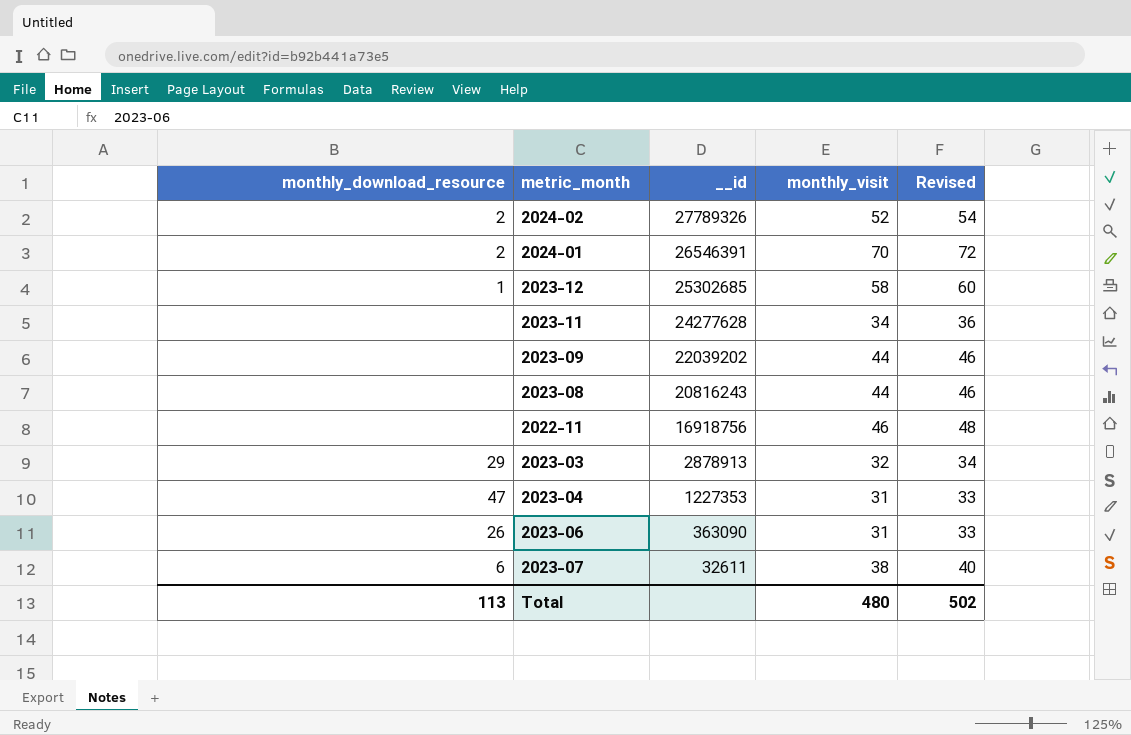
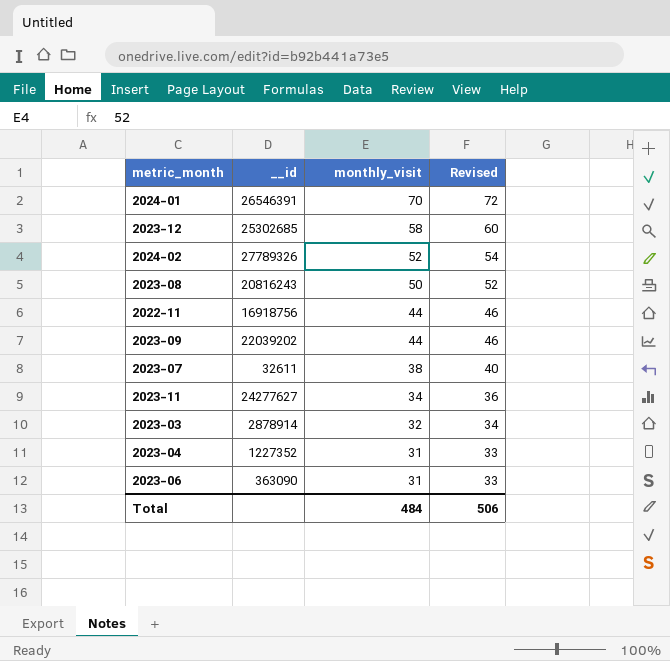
row order: __id descending -> monthly_visit descending
column monthly_download_resource | position: 1 -> none
2023-08 | monthly_visit: 44 -> 50
2023-08 | Revised: 46 -> 52
2022-11 | monthly_visit: 46 -> 44
2022-11 | Revised: 48 -> 46
2023-11 | __id: 24277628 -> 24277627
2023-03 | __id: 2878913 -> 2878914
2023-04 | __id: 1227353 -> 1227352
Total | monthly_visit: 480 -> 484
Total | Revised: 502 -> 506

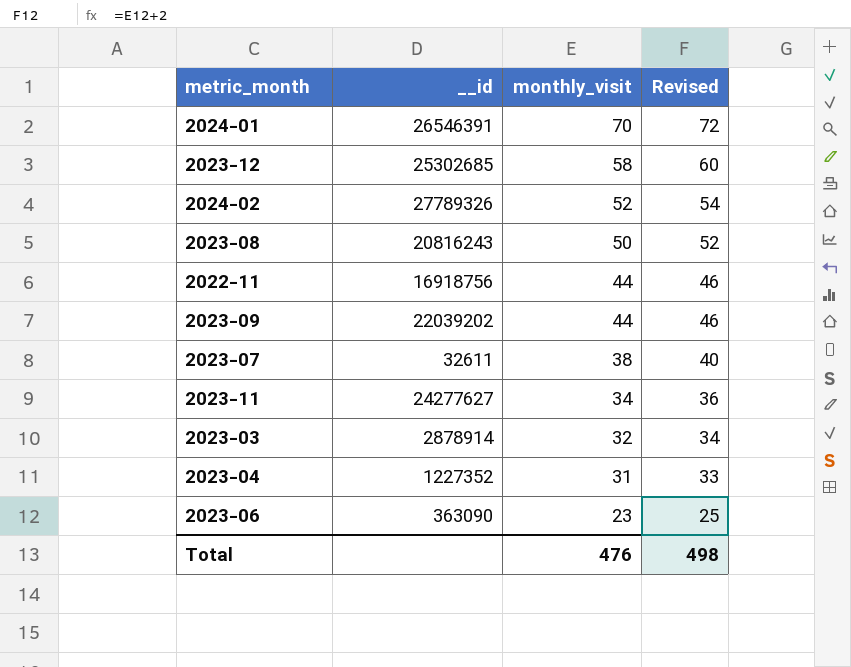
2023-06 | monthly_visit: 31 -> 23
2023-06 | Revised: 33 -> 25
Total | monthly_visit: 484 -> 476
Total | Revised: 506 -> 498

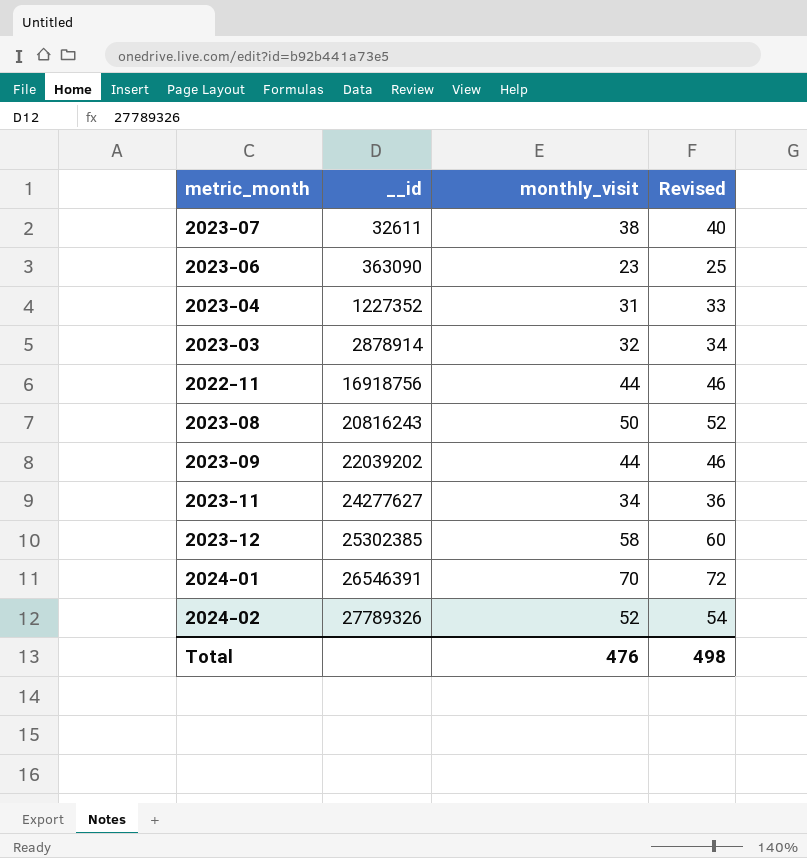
row order: monthly_visit descending -> __id ascending
2023-12 | __id: 25302685 -> 25302385

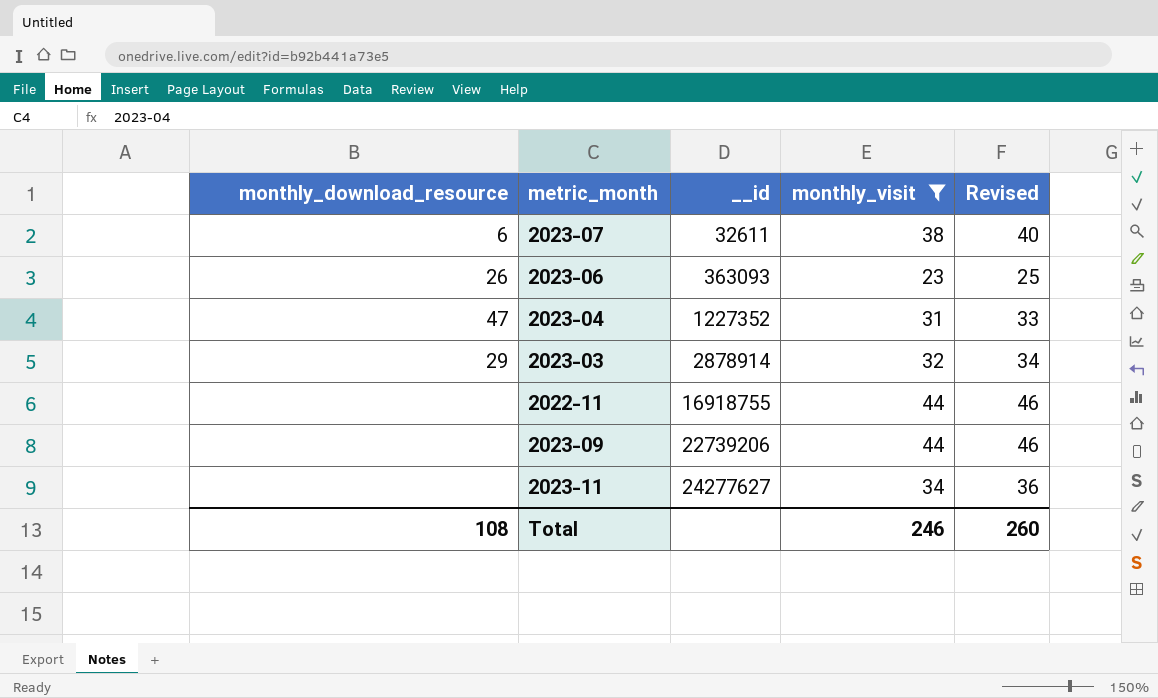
filter: none -> monthly_visit <= 44
column monthly_download_resource | position: none -> 1
2023-06 | __id: 363090 -> 363093
2022-11 | __id: 16918756 -> 16918755
2023-09 | __id: 22039202 -> 22739206
Total | monthly_visit: 476 -> 246
Total | Revised: 498 -> 260

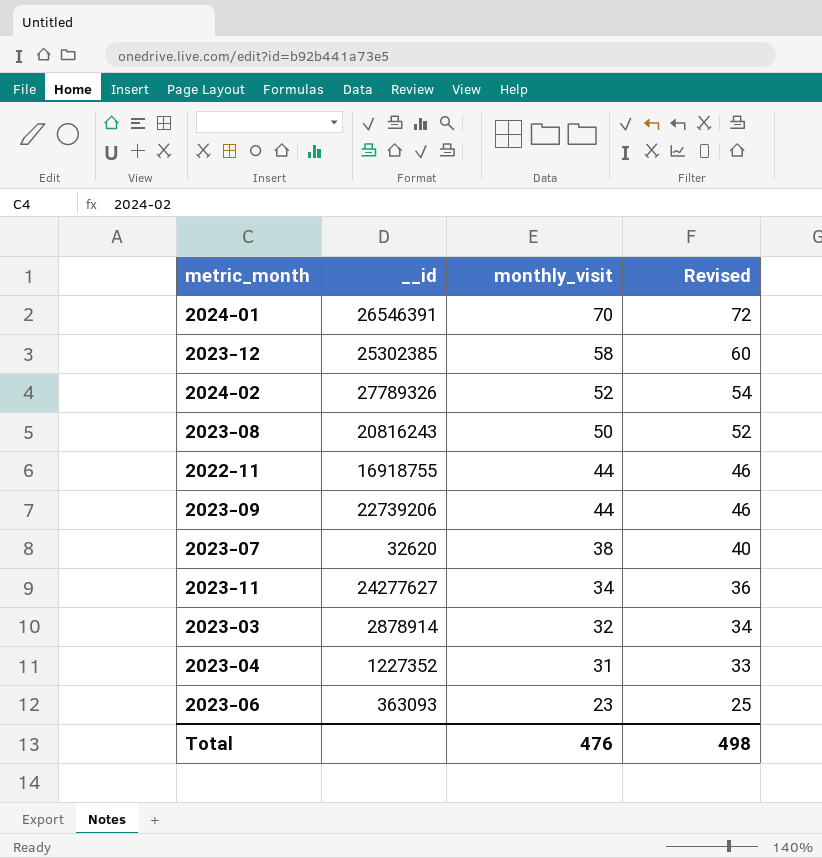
filter: monthly_visit <= 44 -> none
row order: __id ascending -> monthly_visit descending
column monthly_download_resource | position: 1 -> none
2023-07 | __id: 32611 -> 32620
Total | monthly_visit: 246 -> 476
Total | Revised: 260 -> 498

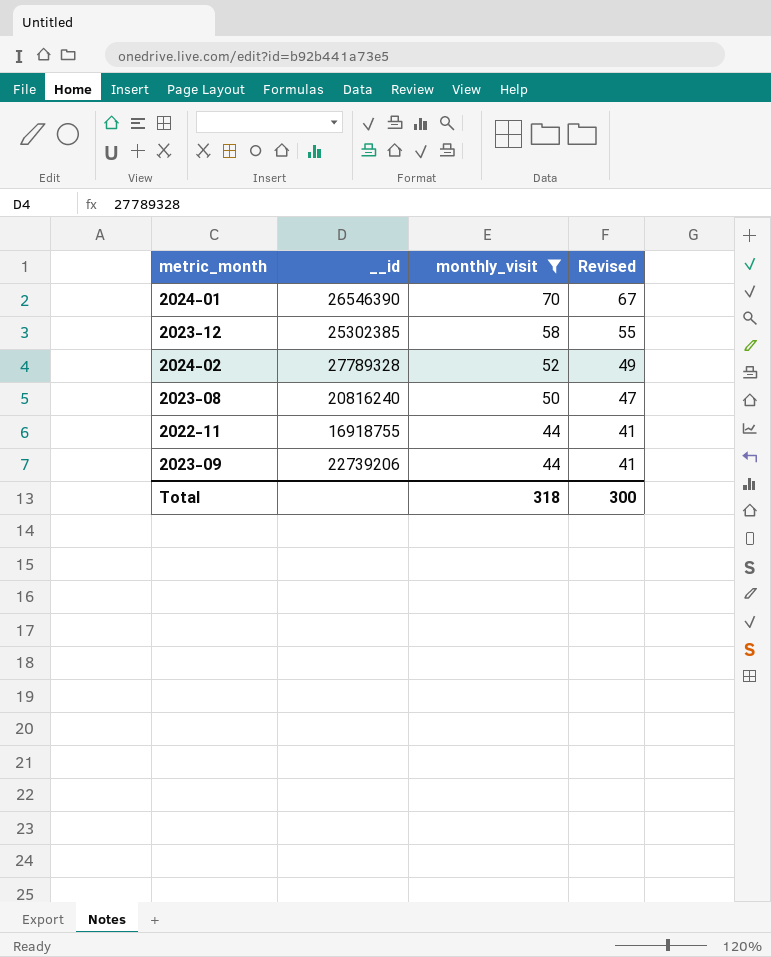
filter: none -> monthly_visit >= 44
column Revised | formula: [monthly_visit] + 2 -> [monthly_visit] - 3
2024-01 | __id: 26546391 -> 26546390
2024-02 | __id: 27789326 -> 27789328
2023-08 | __id: 20816243 -> 20816240
Total | monthly_visit: 476 -> 318
Total | Revised: 498 -> 300

